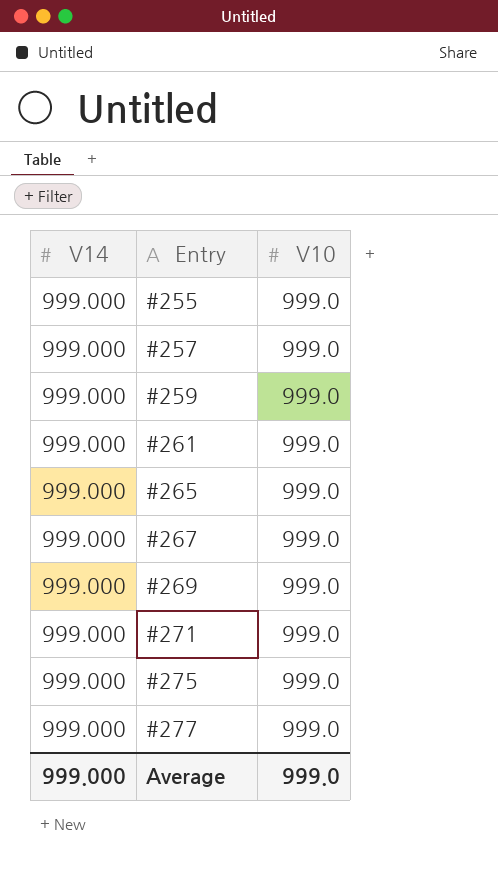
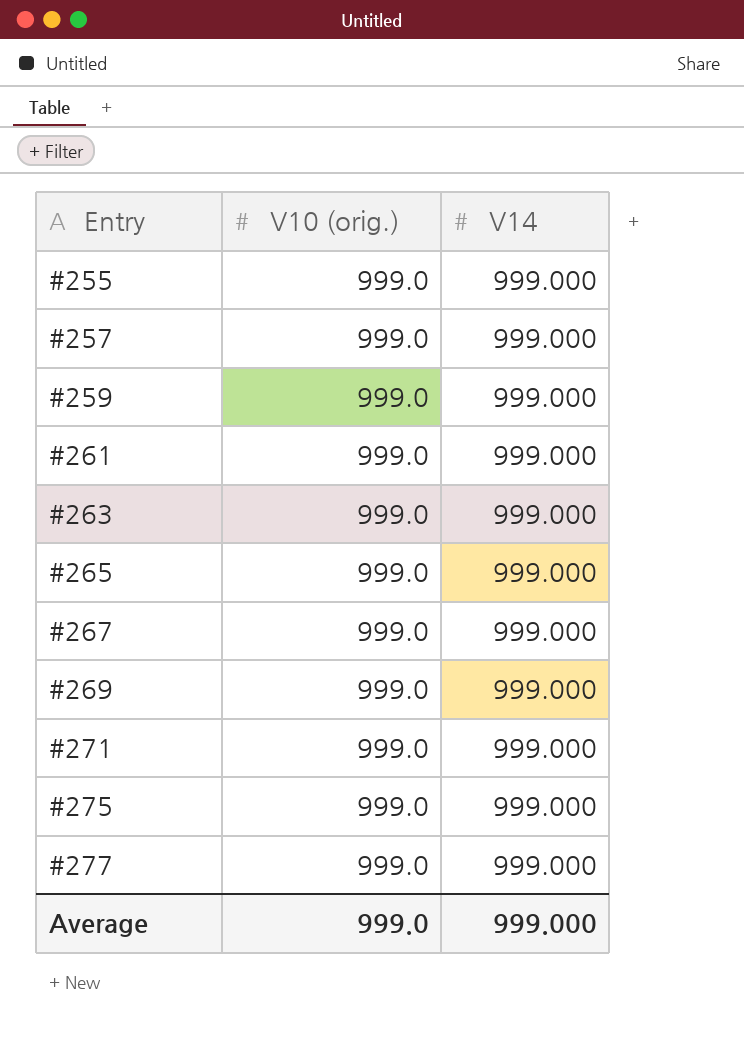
column name: V10 -> V10 (orig.)
column V14 | position: 1 -> 3
row #263: none -> 999.0 | 999.000

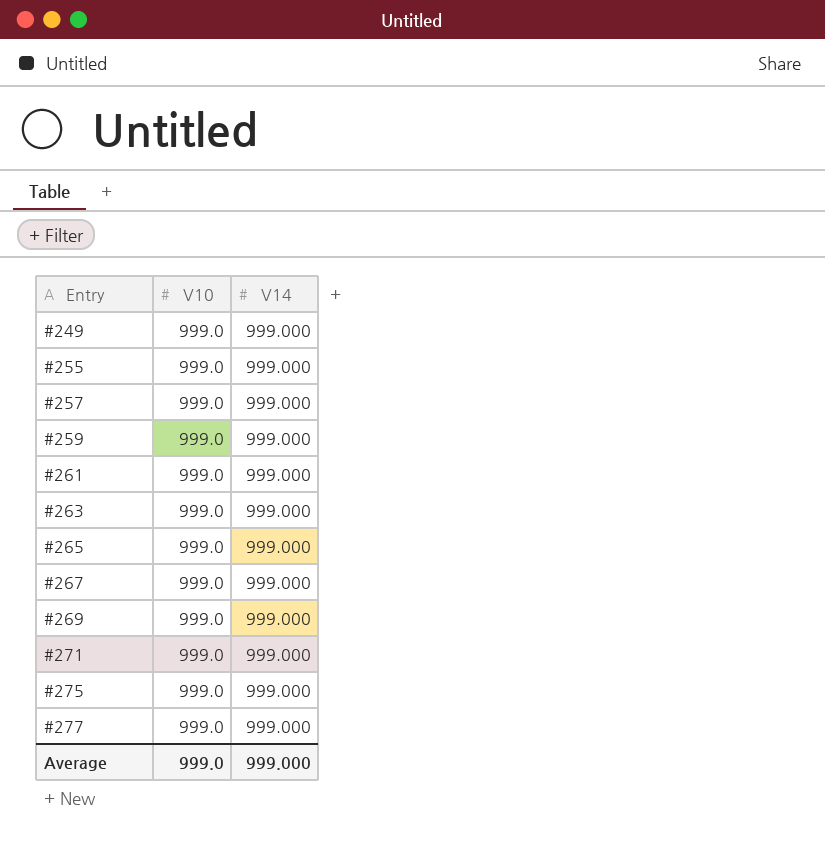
column name: V10 (orig.) -> V10
row #249: none -> 999.0 | 999.000

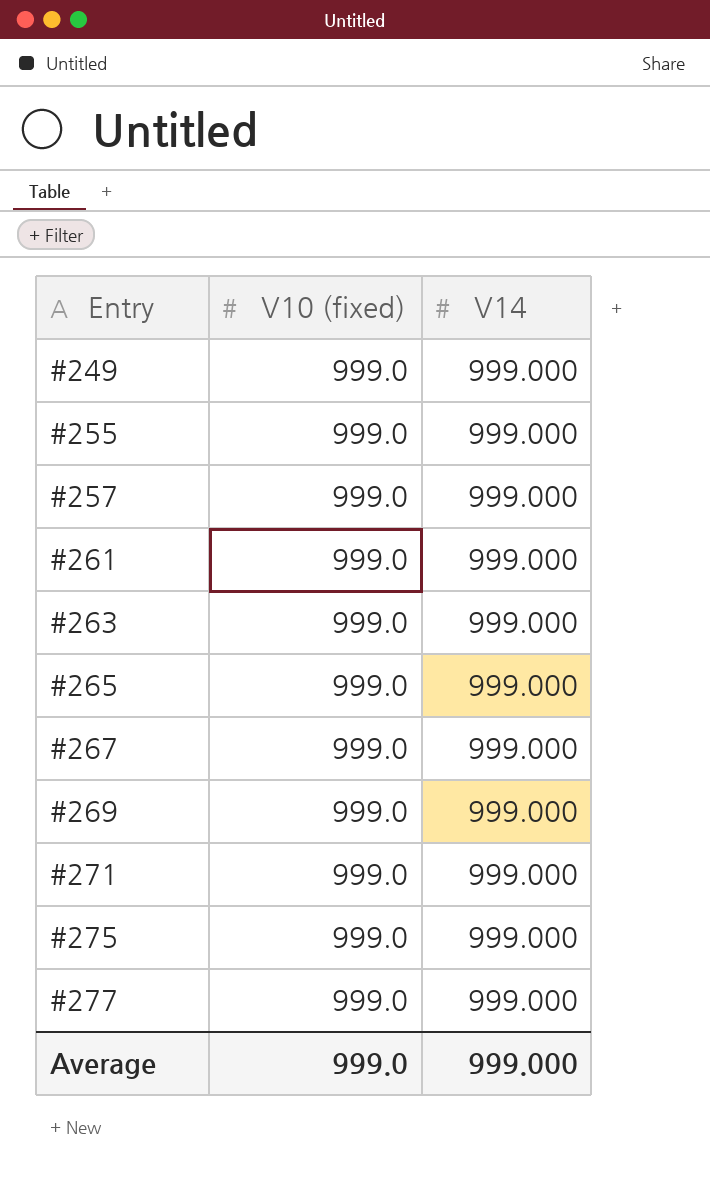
column name: V10 -> V10 (fixed)
row #259: 999.0 | 999.000 -> none

